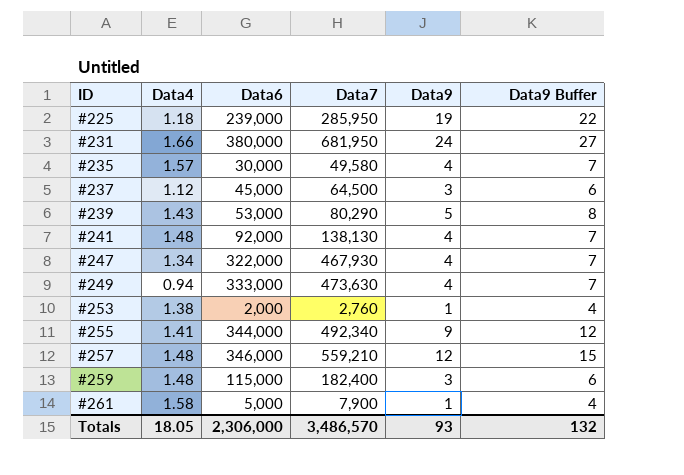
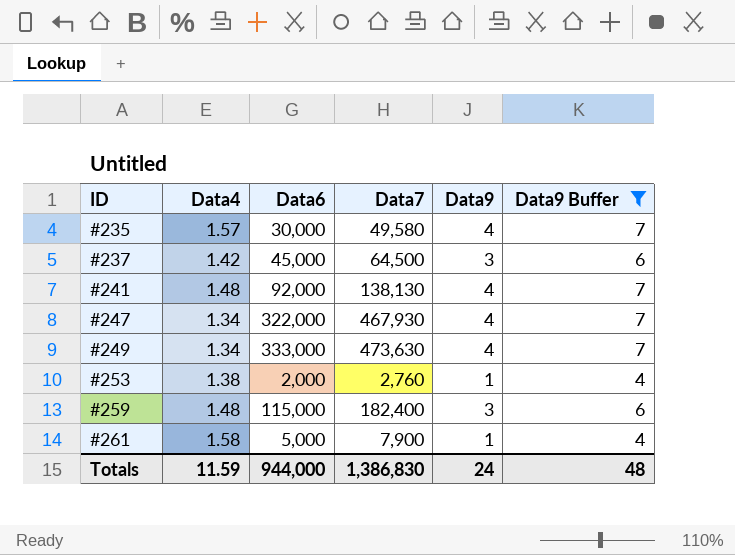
filter: none -> Data9 Buffer <= 7
#237 | Data4: 1.12 -> 1.42
#249 | Data4: 0.94 -> 1.34
Totals | Data4: 18.05 -> 11.59
Totals | Data6: 2,306,000 -> 944,000
Totals | Data7: 3,486,570 -> 1,386,830
Totals | Data9: 93 -> 24
Totals | Data9 Buffer: 132 -> 48

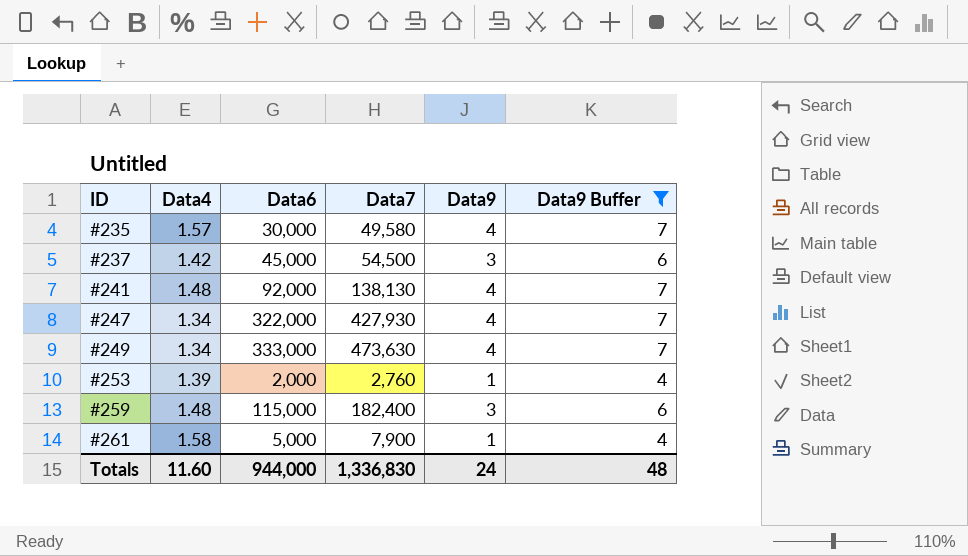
#237 | Data7: 64,500 -> 54,500
#247 | Data7: 467,930 -> 427,930
#253 | Data4: 1.38 -> 1.39
Totals | Data4: 11.59 -> 11.60
Totals | Data7: 1,386,830 -> 1,336,830

